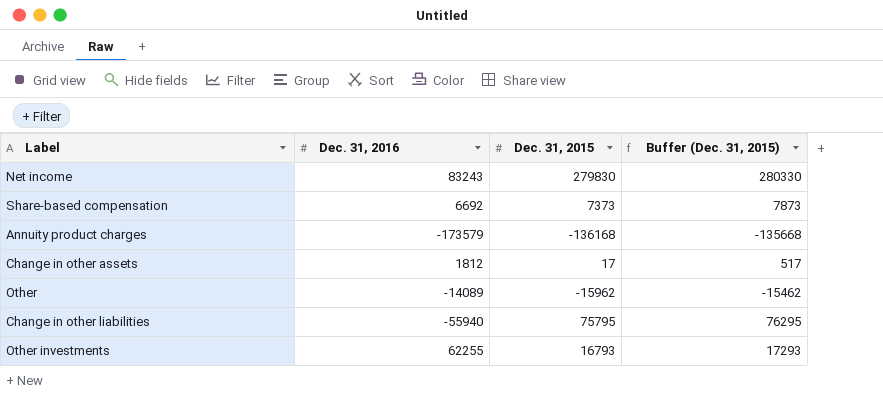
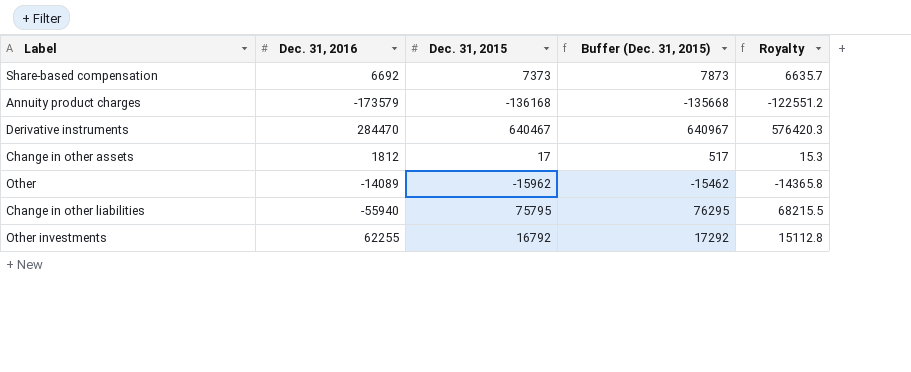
column Royalty | formula: none -> [Dec. 31, 2015] * 0.9
row Net income: 83243 | 279830 | 280330 -> none
row Derivative instruments: none -> 284470 | 640467 | 640967 | 576420.3
Other investments | Dec. 31, 2015: 16793 -> 16792
Other investments | Buffer (Dec. 31, 2015): 17293 -> 17292

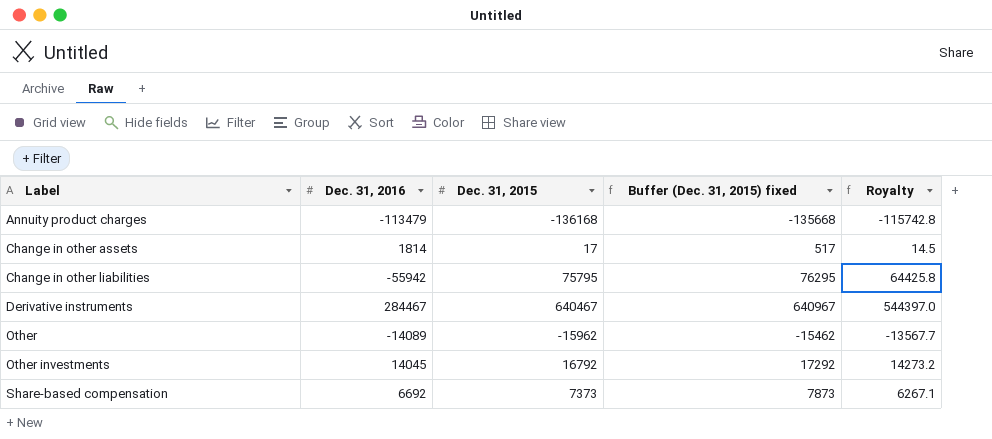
row order: none -> Label ascending
column name: Buffer (Dec. 31, 2015) -> Buffer (Dec. 31, 2015) fixed
column Royalty | formula: [Dec. 31, 2015] * 0.9 -> [Dec. 31, 2015] * 0.85
Annuity product charges | Dec. 31, 2016: -173579 -> -113479
Change in other assets | Dec. 31, 2016: 1812 -> 1814
Change in other liabilities | Dec. 31, 2016: -55940 -> -55942
Derivative instruments | Dec. 31, 2016: 284470 -> 284467
Other investments | Dec. 31, 2016: 62255 -> 14045

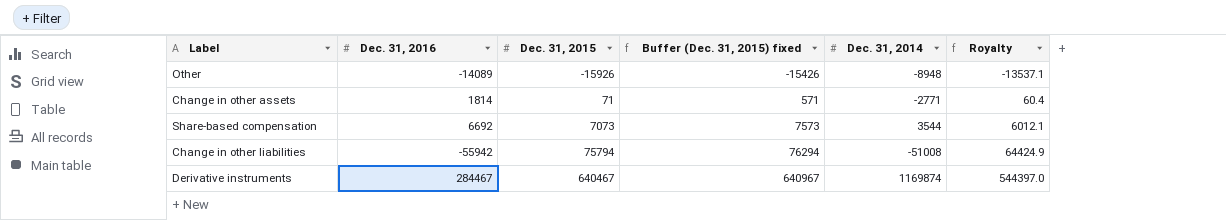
row order: Label ascending -> Dec. 31, 2015 ascending
column Dec. 31, 2014 | position: none -> 5
row Annuity product charges: -113479 | -136168 | -135668 | -115742.8 -> none
row Other investments: 14045 | 16792 | 17292 | 14273.2 -> none
Other | Dec. 31, 2015: -15962 -> -15926
Other | Buffer (Dec. 31, 2015) fixed: -15462 -> -15426
Other | Royalty: -13567.7 -> -13537.1
Change in other assets | Dec. 31, 2015: 17 -> 71
Change in other assets | Buffer (Dec. 31, 2015) fixed: 517 -> 571
Change in other assets | Royalty: 14.5 -> 60.4
Share-based compensation | Dec. 31, 2015: 7373 -> 7073
Share-based compensation | Buffer (Dec. 31, 2015) fixed: 7873 -> 7573
Share-based compensation | Royalty: 6267.1 -> 6012.1
Change in other liabilities | Dec. 31, 2015: 75795 -> 75794
Change in other liabilities | Buffer (Dec. 31, 2015) fixed: 76295 -> 76294
Change in other liabilities | Royalty: 64425.8 -> 64424.9

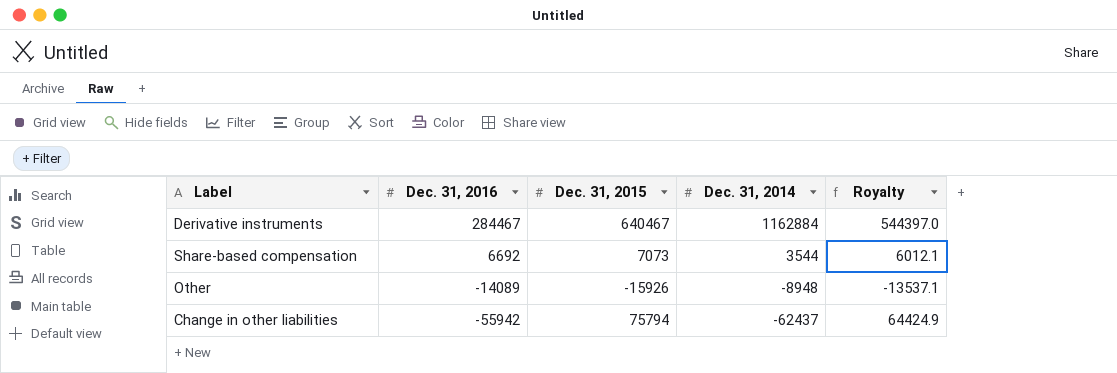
row order: Dec. 31, 2015 ascending -> Dec. 31, 2016 descending
column Buffer (Dec. 31, 2015) fixed | formula: [Dec. 31, 2015] + 500 -> none
row Change in other assets: 1814 | 71 | 571 | -2771 | 60.4 -> none
Derivative instruments | Dec. 31, 2014: 1169874 -> 1162884
Change in other liabilities | Dec. 31, 2014: -51008 -> -62437

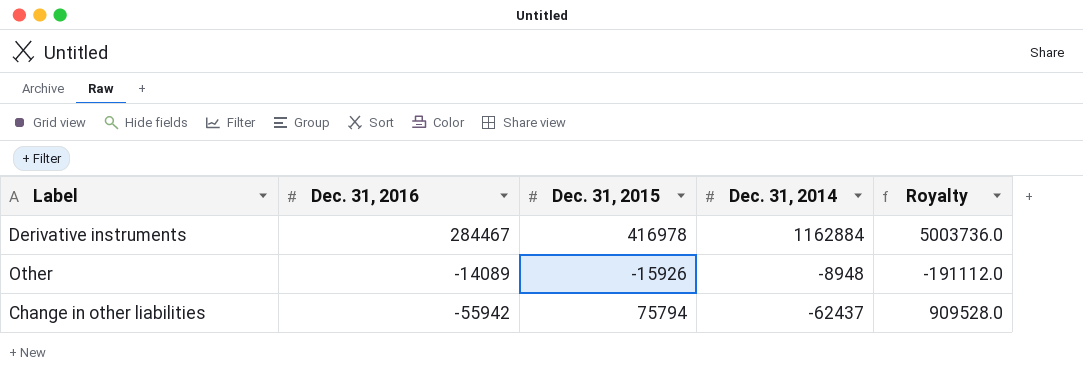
column Royalty | formula: [Dec. 31, 2015] * 0.85 -> [Dec. 31, 2015] * 12
row Share-based compensation: 6692 | 7073 | 3544 | 6012.1 -> none
Derivative instruments | Dec. 31, 2015: 640467 -> 416978

